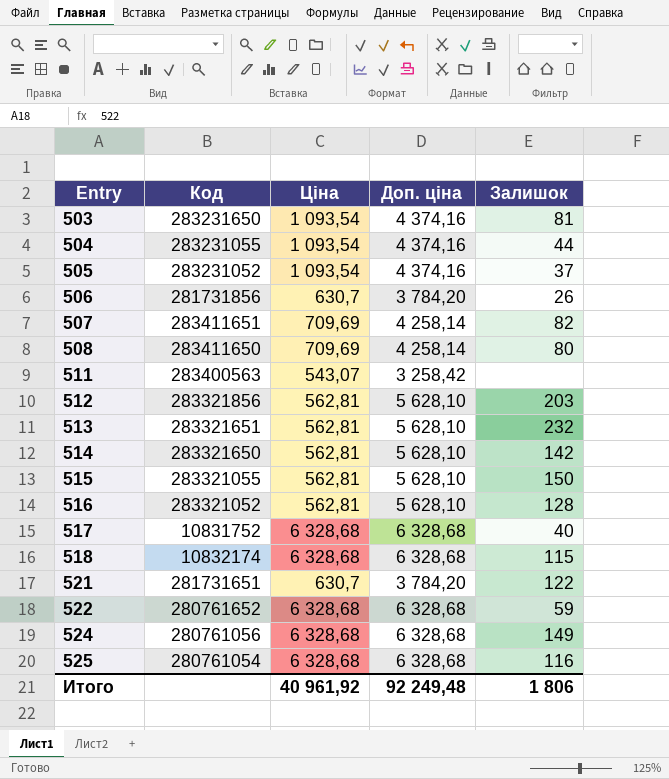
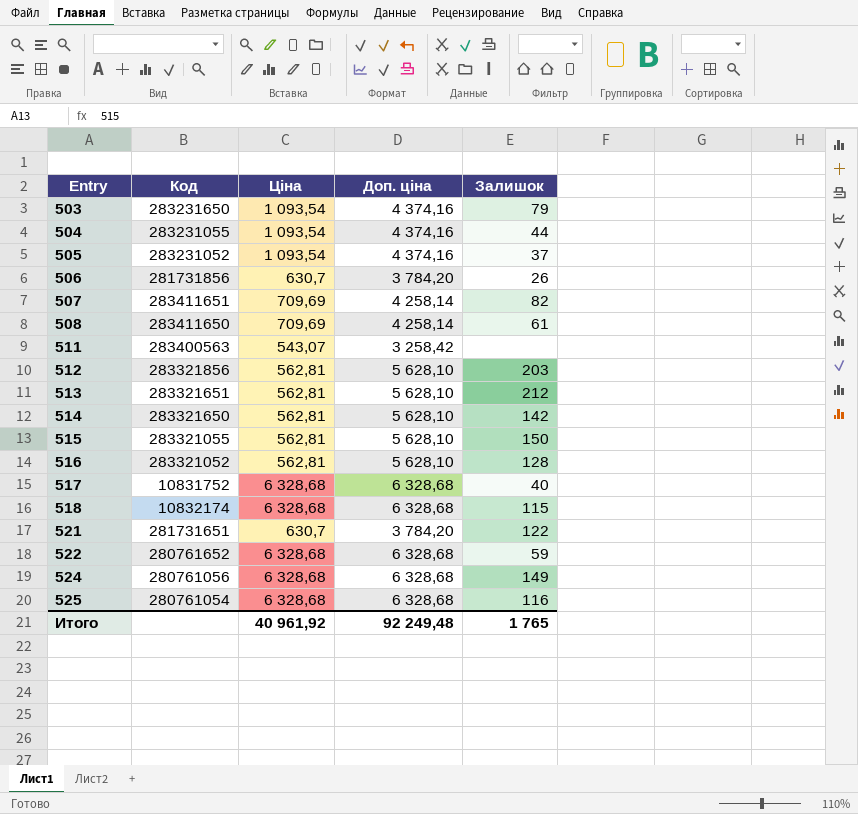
503 | Залишок: 81 -> 79
508 | Залишок: 80 -> 61
513 | Залишок: 232 -> 212
Итого | Залишок: 1 806 -> 1 765

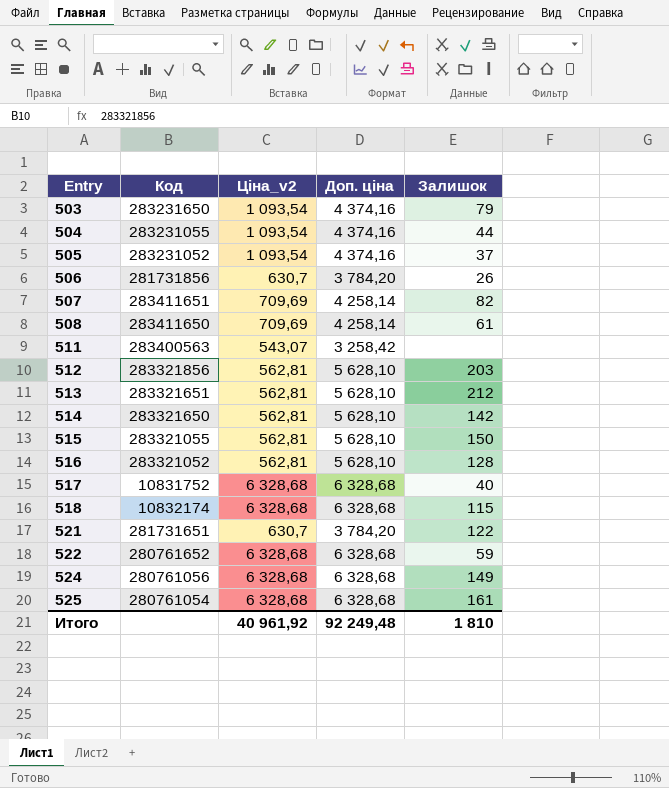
column name: Ціна -> Ціна_v2
525 | Залишок: 116 -> 161
Итого | Залишок: 1 765 -> 1 810

